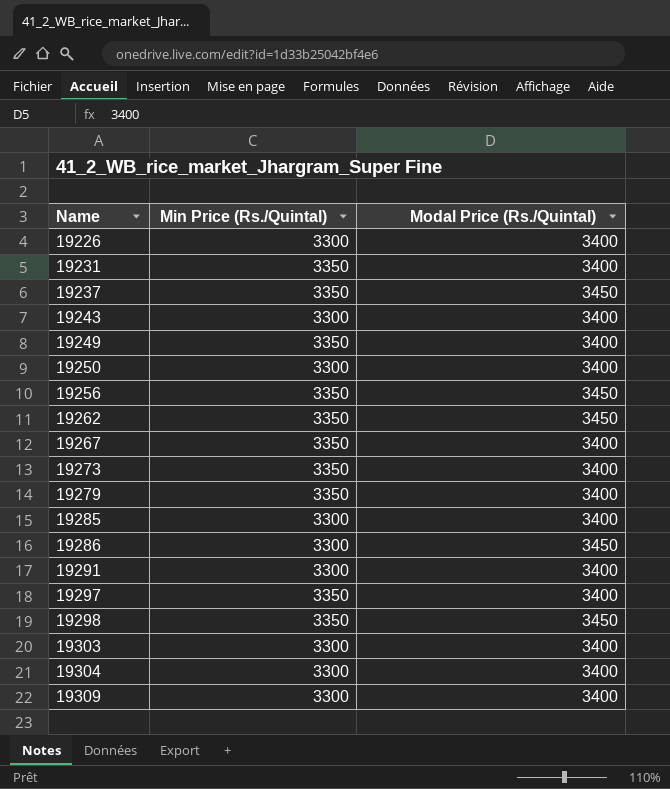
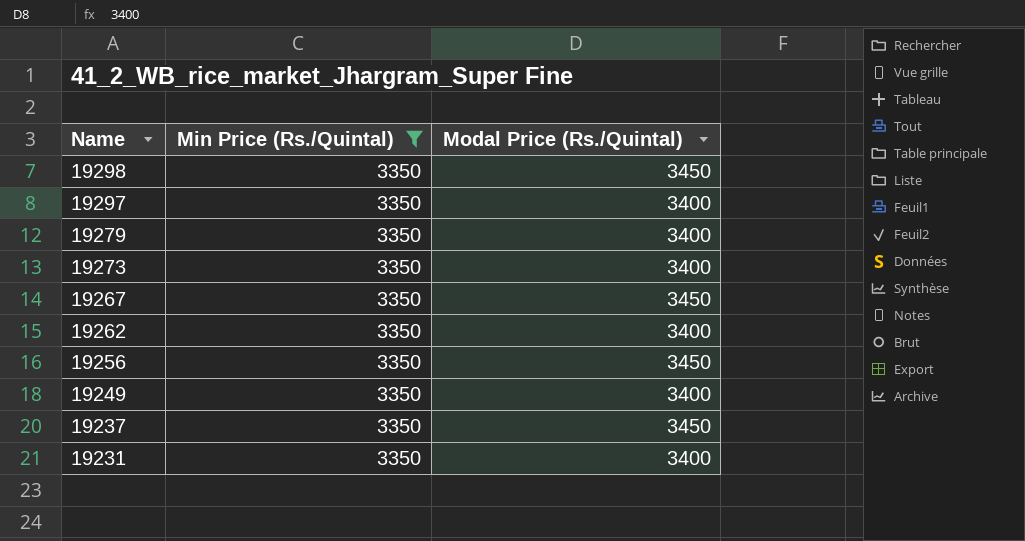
filter: none -> Min Price (Rs./Quintal) = 3350
row order: Name ascending -> Name descending
19267 | Modal Price (Rs./Quintal): 3400 -> 3450
19262 | Modal Price (Rs./Quintal): 3450 -> 3400

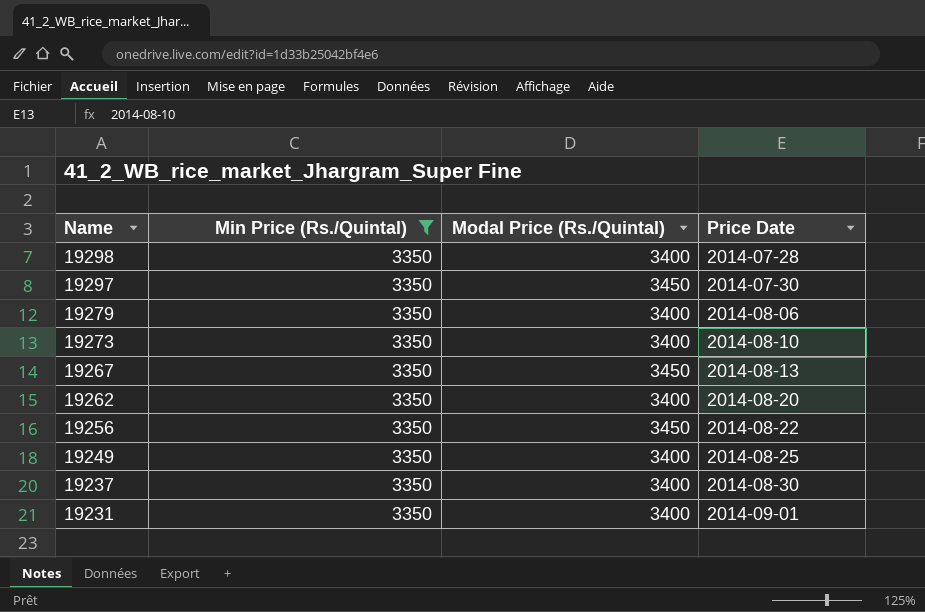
column Price Date | position: none -> 4
19298 | Modal Price (Rs./Quintal): 3450 -> 3400
19297 | Modal Price (Rs./Quintal): 3400 -> 3450
19237 | Modal Price (Rs./Quintal): 3450 -> 3400

